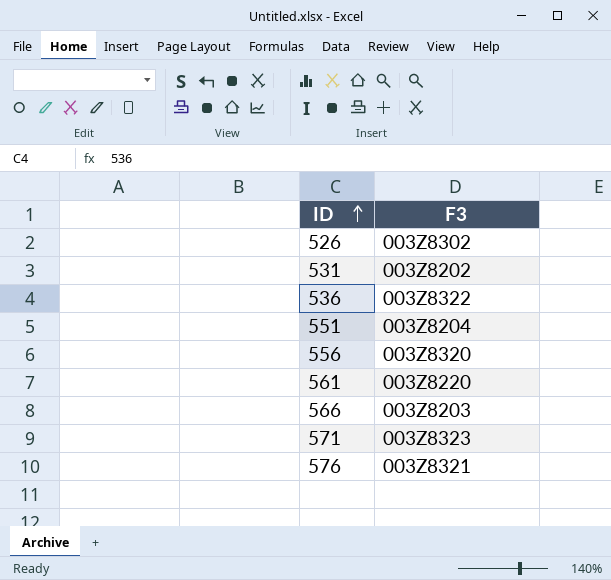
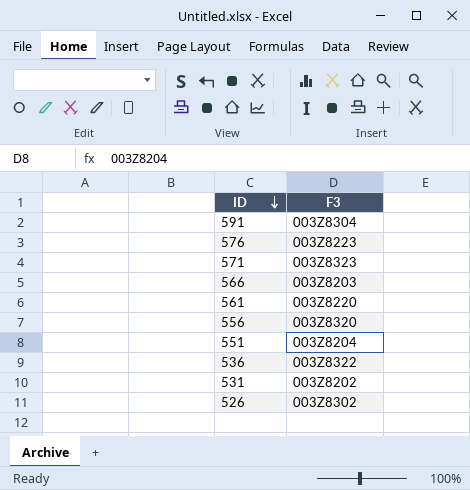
row order: ID ascending -> ID descending
row 591: none -> 003Z8304
576 | F3: 003Z8321 -> 003Z8223

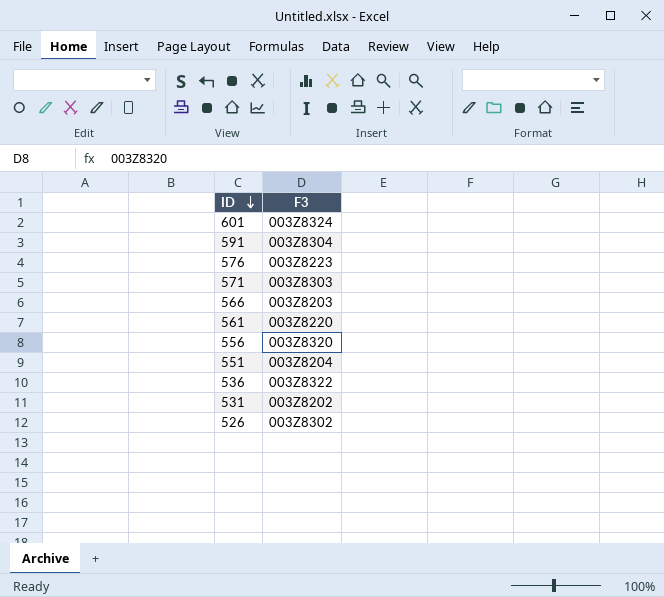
row 601: none -> 003Z8324
571 | F3: 003Z8323 -> 003Z8303

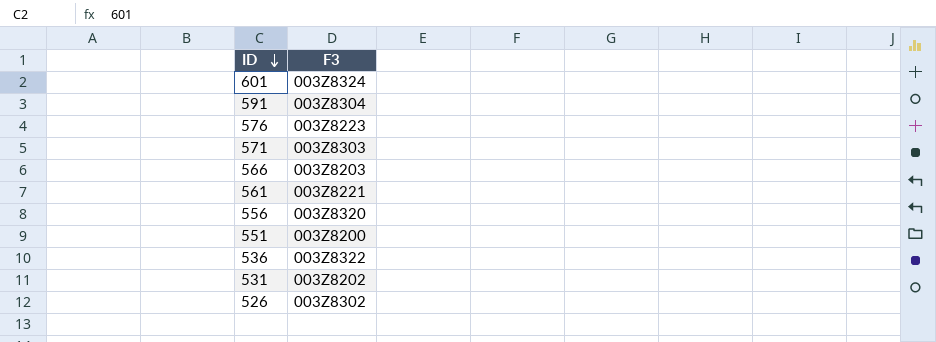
561 | F3: 003Z8220 -> 003Z8221
551 | F3: 003Z8204 -> 003Z8200

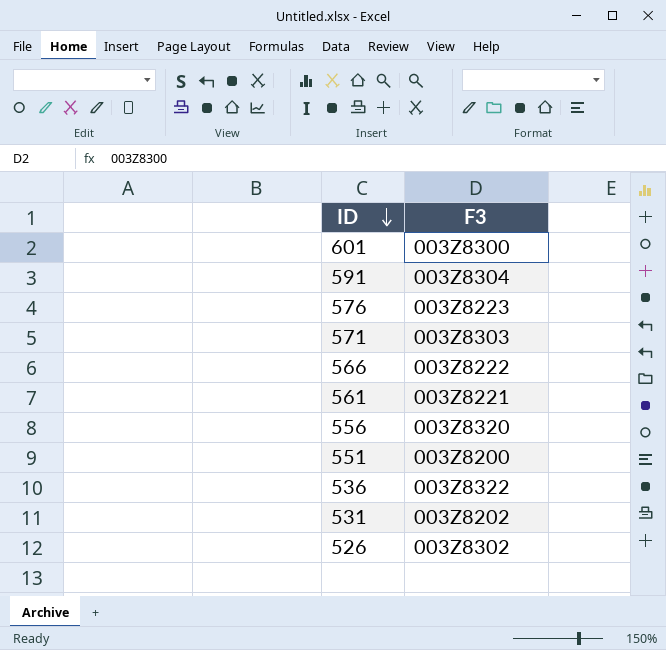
601 | F3: 003Z8324 -> 003Z8300
566 | F3: 003Z8203 -> 003Z8222

